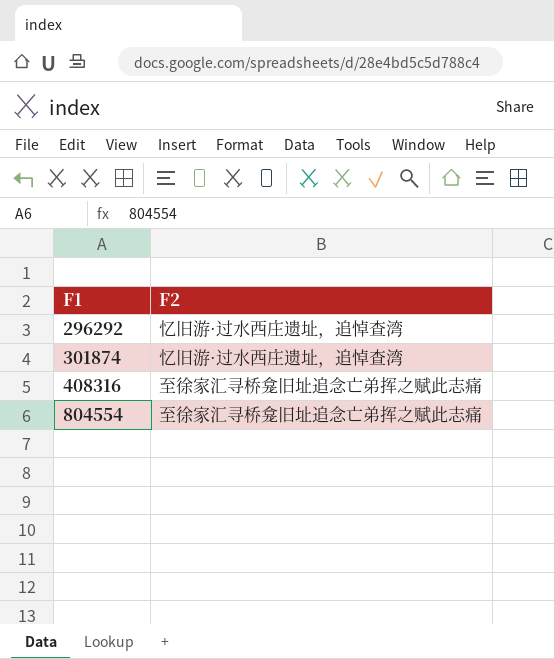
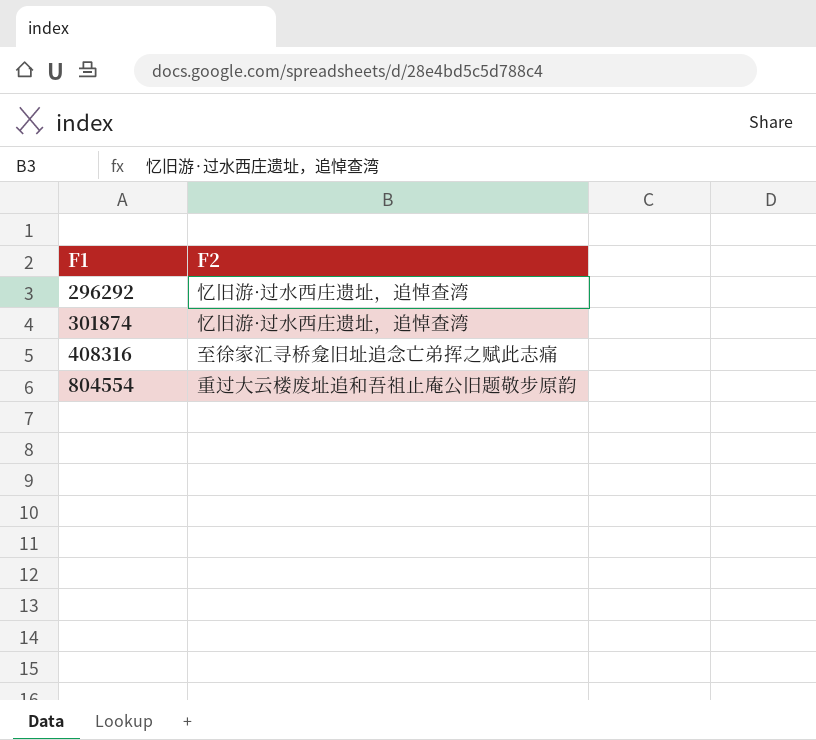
804554 | F2: 至徐家汇寻桥龛旧址追念亡弟挥之赋此志痛 -> 重过大云楼废址追和吾祖止庵公旧题敬步原韵

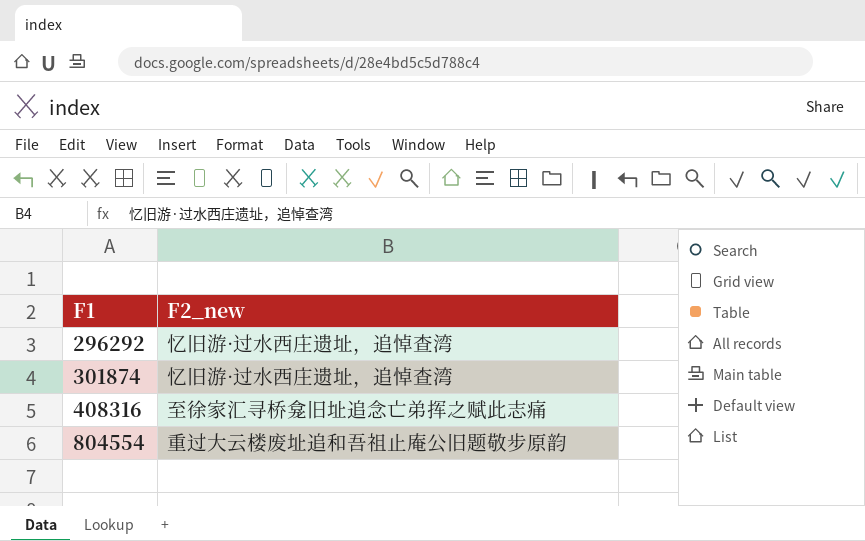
column name: F2 -> F2_new

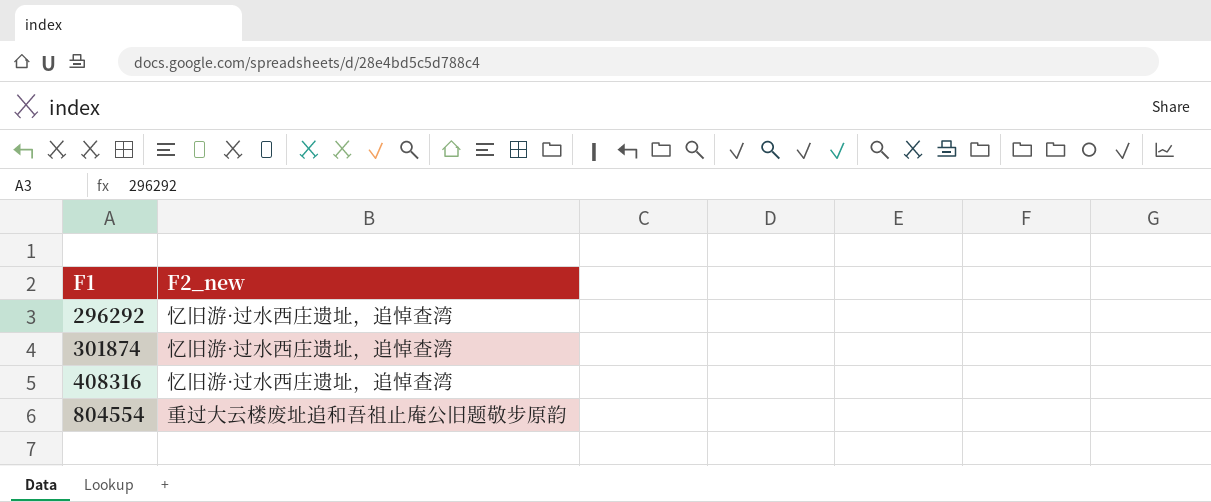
408316 | F2_new: 至徐家汇寻桥龛旧址追念亡弟挥之赋此志痛 -> 忆旧游·过水西庄遗址，追悼查湾

